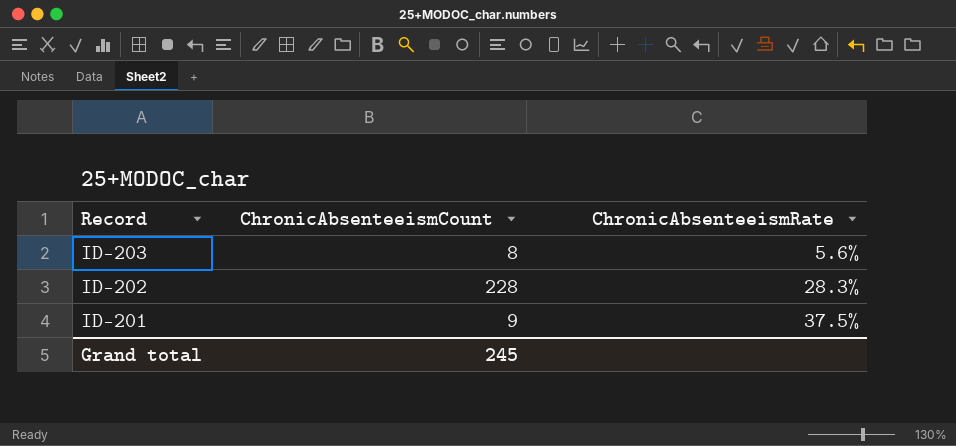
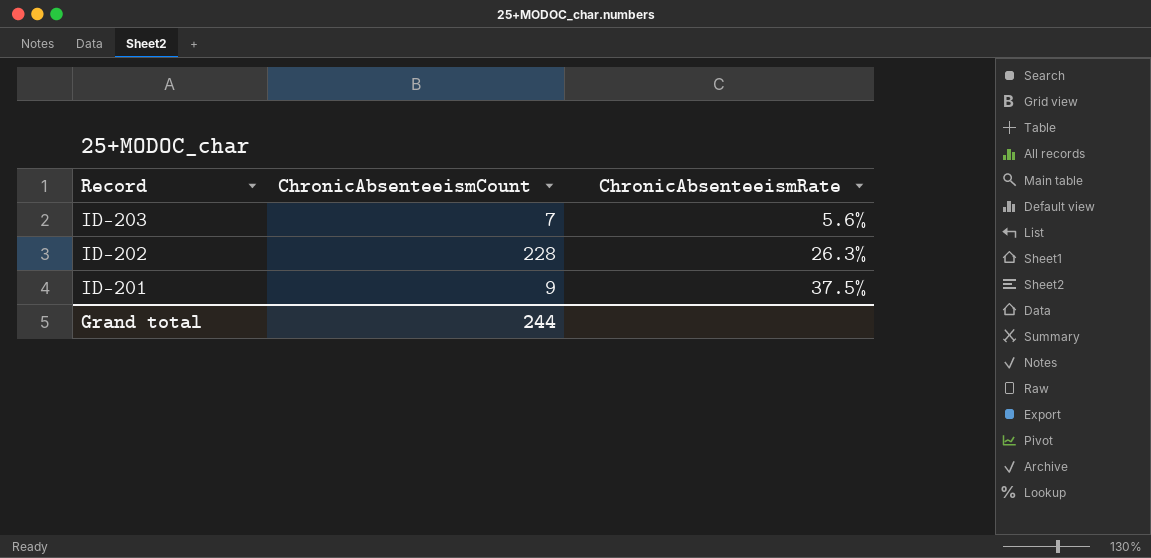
ID-203 | ChronicAbsenteeismCount: 8 -> 7
ID-202 | ChronicAbsenteeismRate: 28.3% -> 26.3%
Grand total | ChronicAbsenteeismCount: 245 -> 244

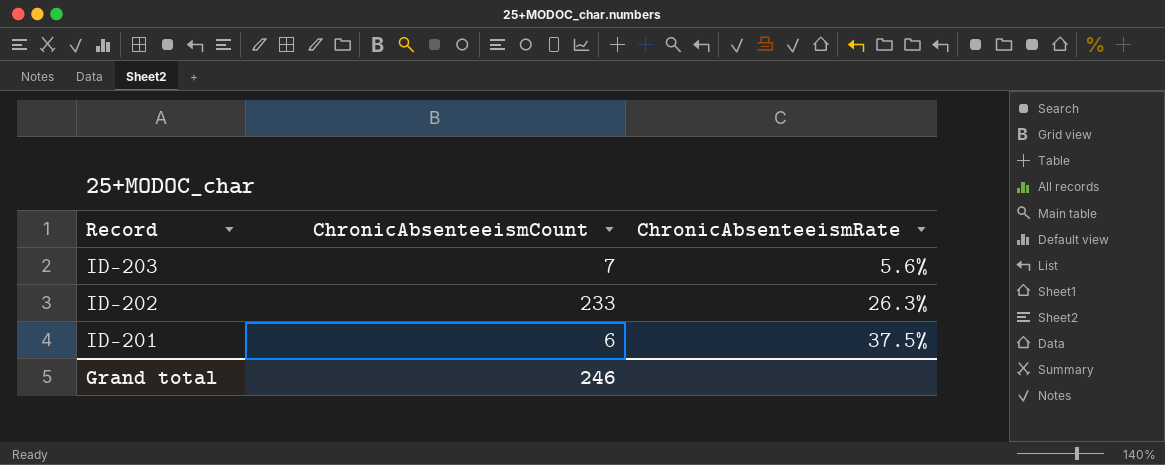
ID-202 | ChronicAbsenteeismCount: 228 -> 233
ID-201 | ChronicAbsenteeismCount: 9 -> 6
Grand total | ChronicAbsenteeismCount: 244 -> 246

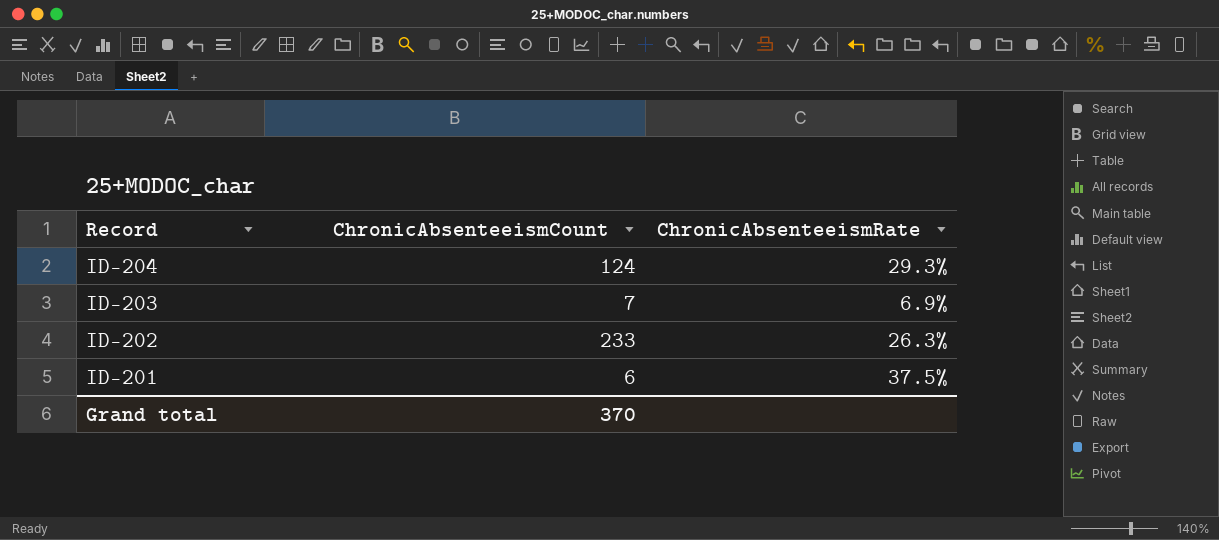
row ID-204: none -> 124 | 29.3%
ID-203 | ChronicAbsenteeismRate: 5.6% -> 6.9%
Grand total | ChronicAbsenteeismCount: 246 -> 370

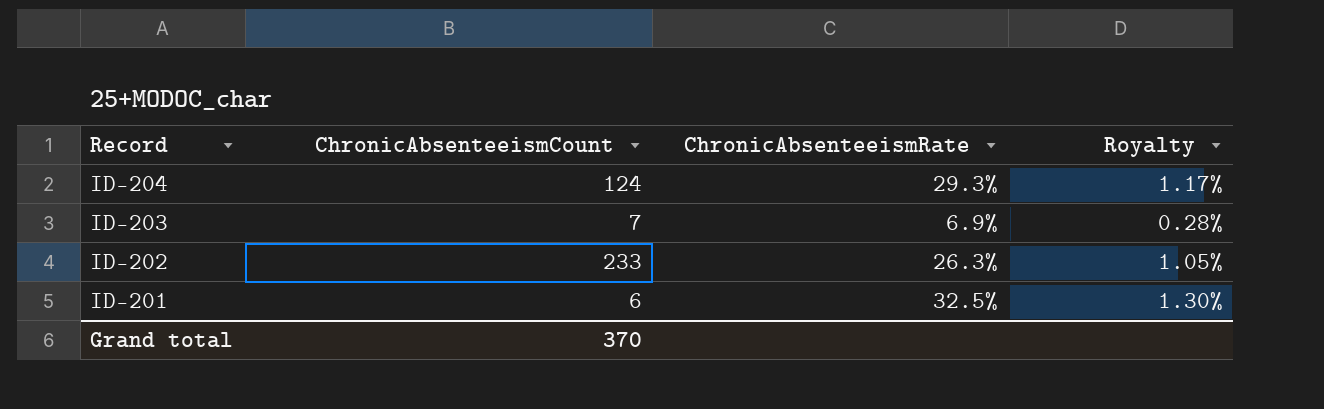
column Royalty | formula: none -> [ChronicAbsenteeismRate] * 0.04
ID-201 | ChronicAbsenteeismRate: 37.5% -> 32.5%

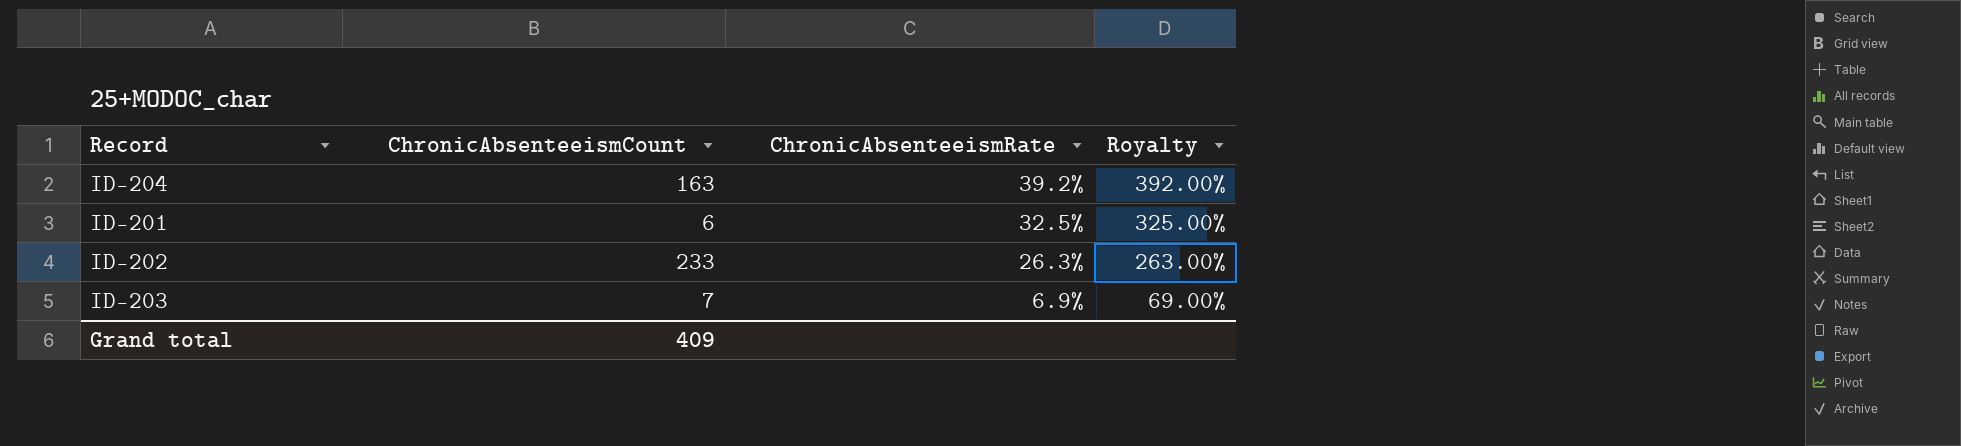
row order: Record descending -> ChronicAbsenteeismRate descending
column Royalty | formula: [ChronicAbsenteeismRate] * 0.04 -> [ChronicAbsenteeismRate] * 10
ID-204 | ChronicAbsenteeismCount: 124 -> 163
ID-204 | ChronicAbsenteeismRate: 29.3% -> 39.2%
Grand total | ChronicAbsenteeismCount: 370 -> 409

